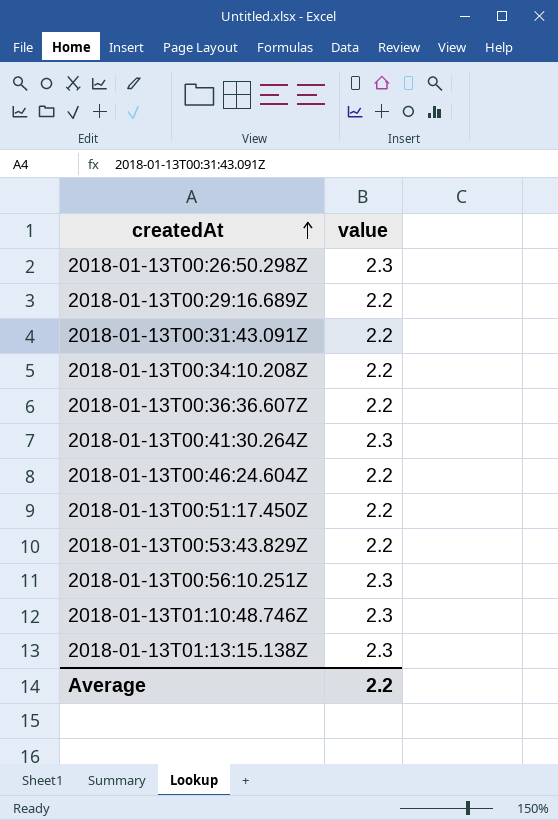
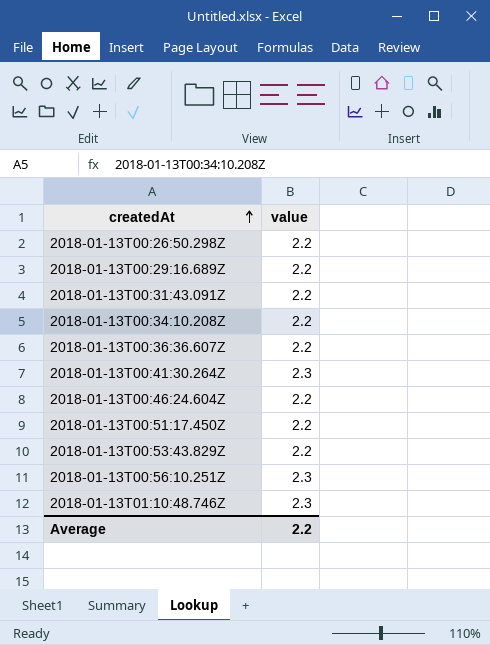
row 2018-01-13T01:13:15.138Z: 2.3 -> none
2018-01-13T00:26:50.298Z | value: 2.3 -> 2.2

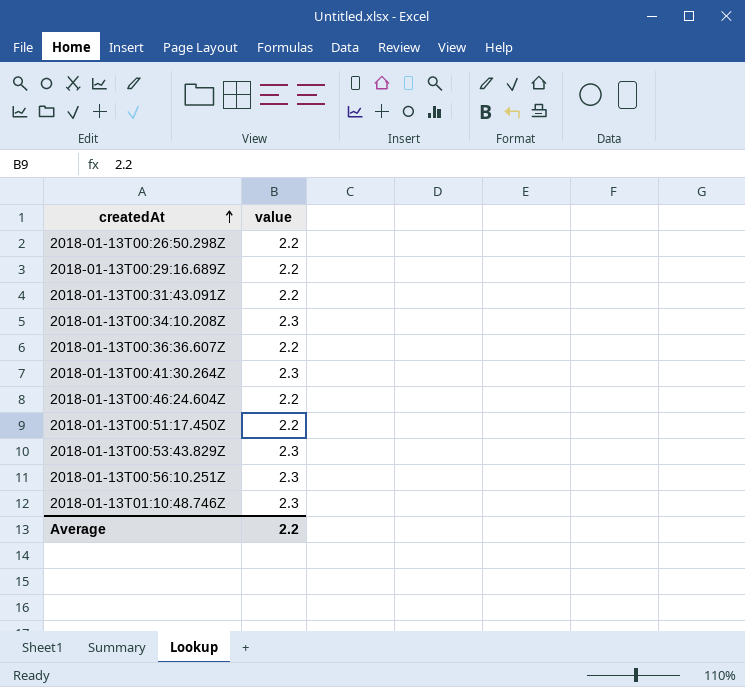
2018-01-13T00:34:10.208Z | value: 2.2 -> 2.3
2018-01-13T00:53:43.829Z | value: 2.2 -> 2.3

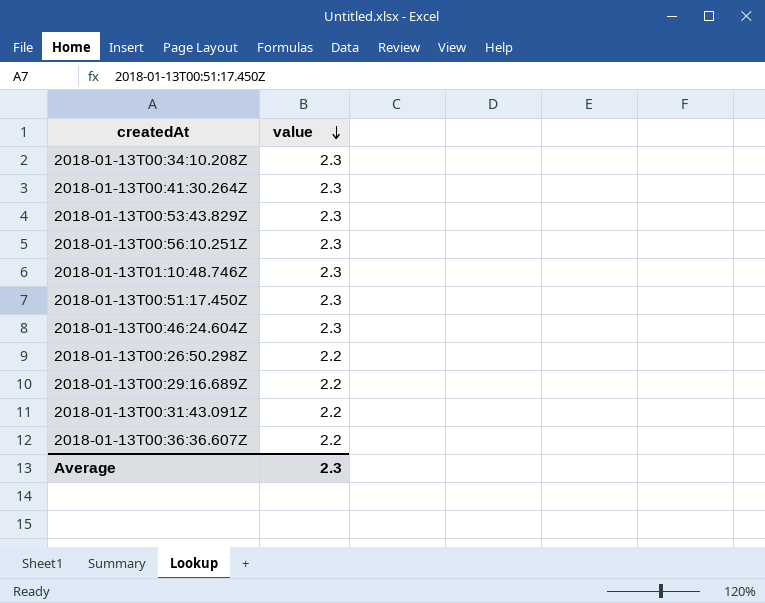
row order: createdAt ascending -> value descending
2018-01-13T00:51:17.450Z | value: 2.2 -> 2.3
2018-01-13T00:46:24.604Z | value: 2.2 -> 2.3
Average | value: 2.2 -> 2.3

